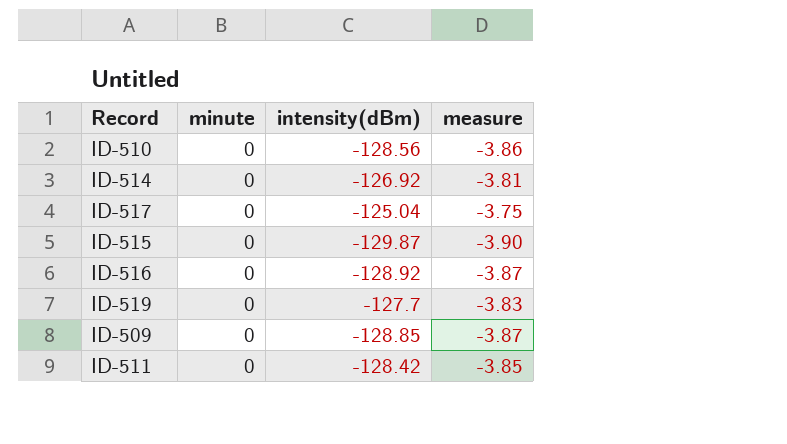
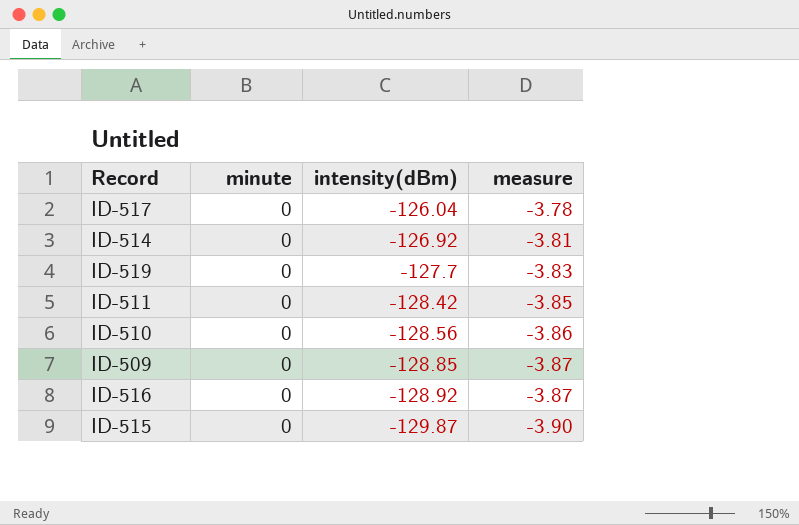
row order: none -> intensity(dBm) descending
ID-517 | intensity(dBm): -125.04 -> -126.04
ID-517 | measure: -3.75 -> -3.78

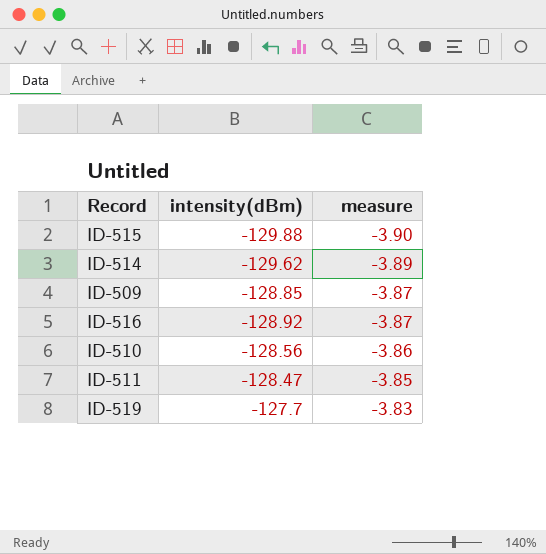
row order: intensity(dBm) descending -> measure ascending
column minute | position: 2 -> none
row ID-517: 0 | -126.04 | -3.78 -> none
ID-515 | intensity(dBm): -129.87 -> -129.88
ID-514 | intensity(dBm): -126.92 -> -129.62
ID-514 | measure: -3.81 -> -3.89
ID-511 | intensity(dBm): -128.42 -> -128.47

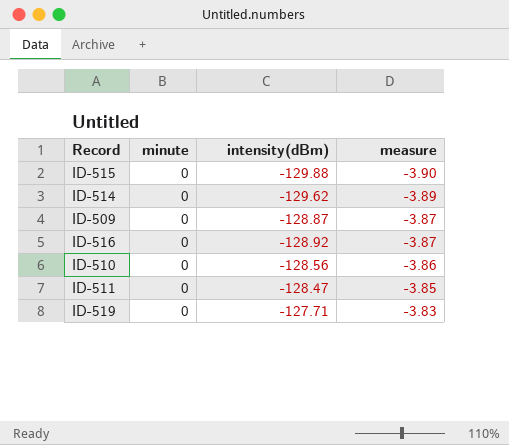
column minute | position: none -> 2
ID-509 | intensity(dBm): -128.85 -> -128.87
ID-519 | intensity(dBm): -127.7 -> -127.71

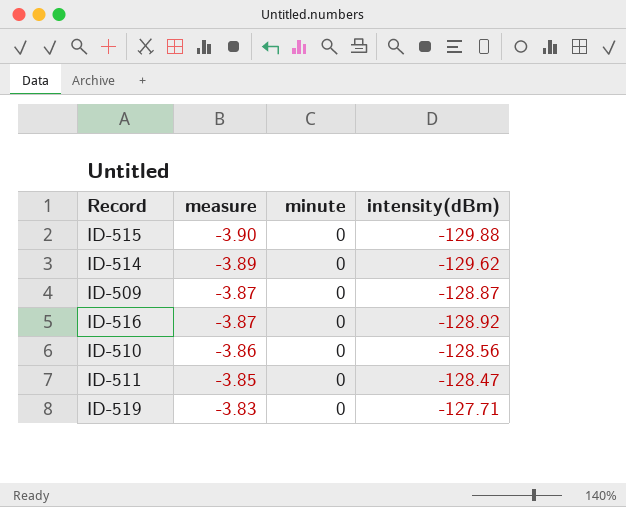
column measure | position: 4 -> 2

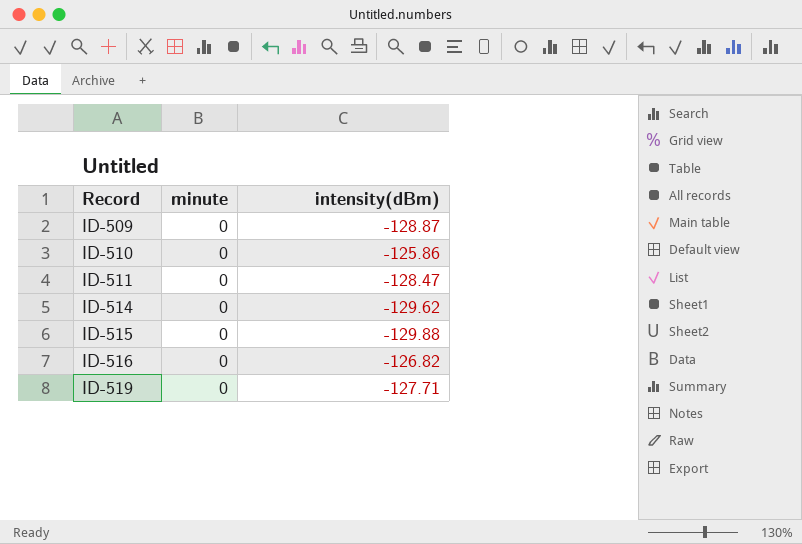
row order: measure ascending -> Record ascending
column measure | formula: [intensity(dBm)] * 0.03 -> none
ID-510 | intensity(dBm): -128.56 -> -125.86
ID-516 | intensity(dBm): -128.92 -> -126.82

